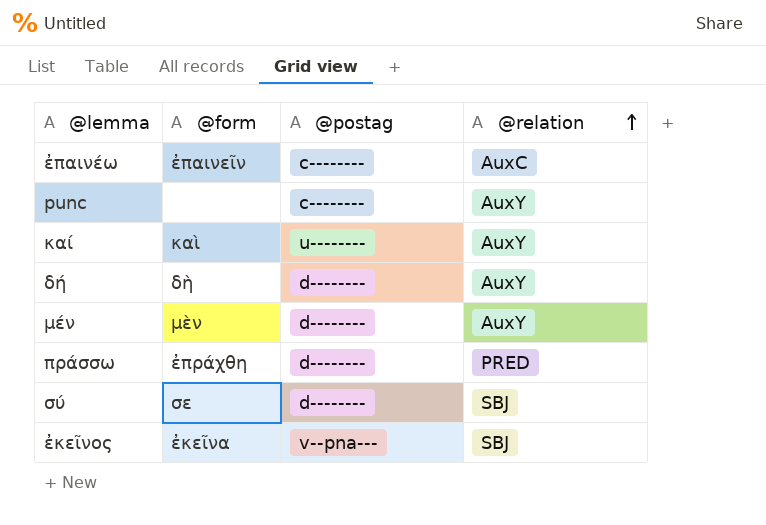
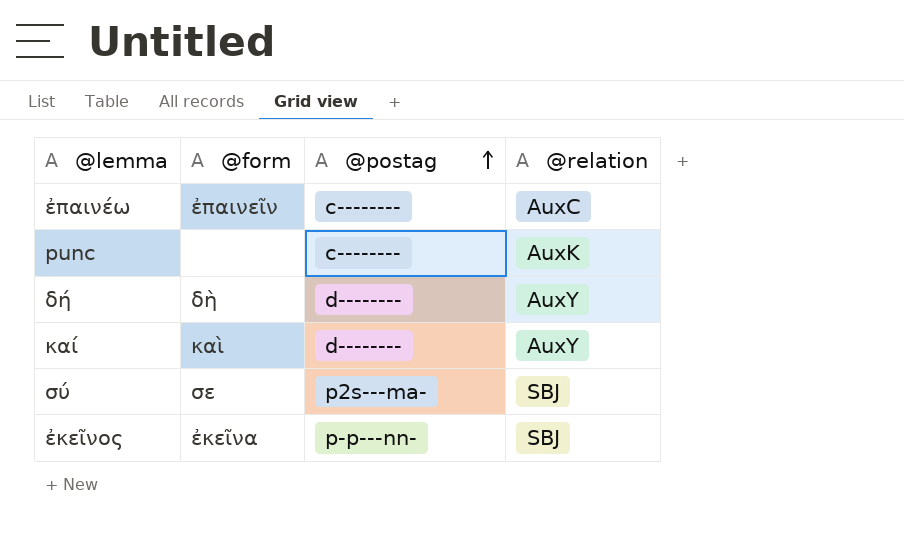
row order: @relation ascending -> @postag ascending
row μέν: μὲν | d-------- | AuxY -> none
row πράσσω: ἐπράχθη | d-------- | PRED -> none
punc | @relation: AuxY -> AuxK
καί | @postag: u-------- -> d--------
σύ | @postag: d-------- -> p2s---ma-
ἐκεῖνος | @postag: v--pna--- -> p-p---nn-

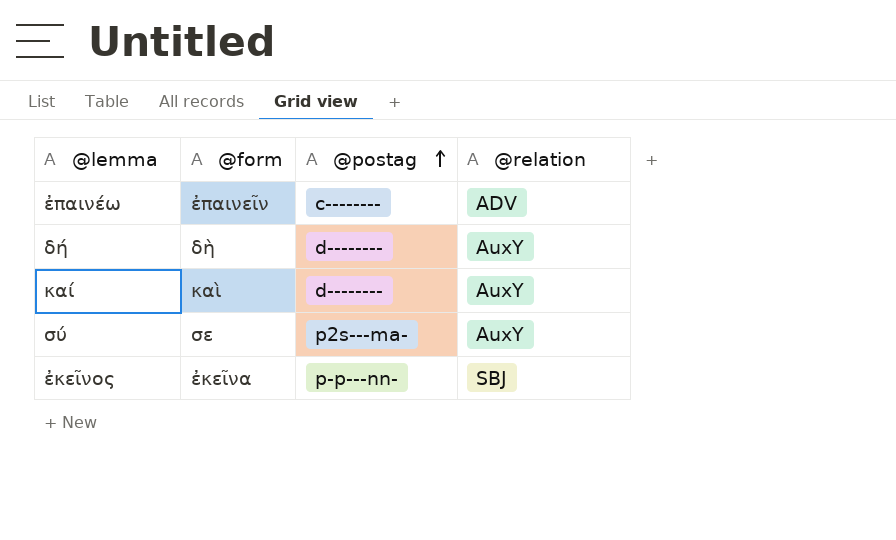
row punc: none | c-------- | AuxK -> none
ἐπαινέω | @relation: AuxC -> ADV
σύ | @relation: SBJ -> AuxY

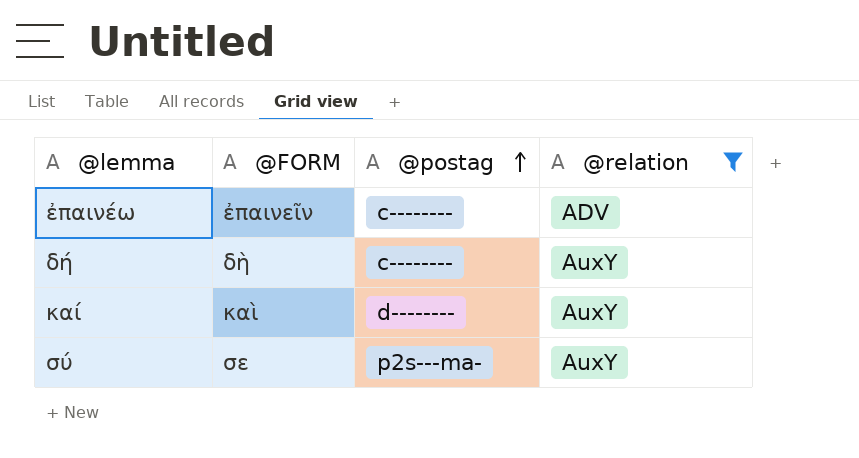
filter: none -> @relation != SBJ
column name: @form -> @FORM
δή | @postag: d-------- -> c--------

